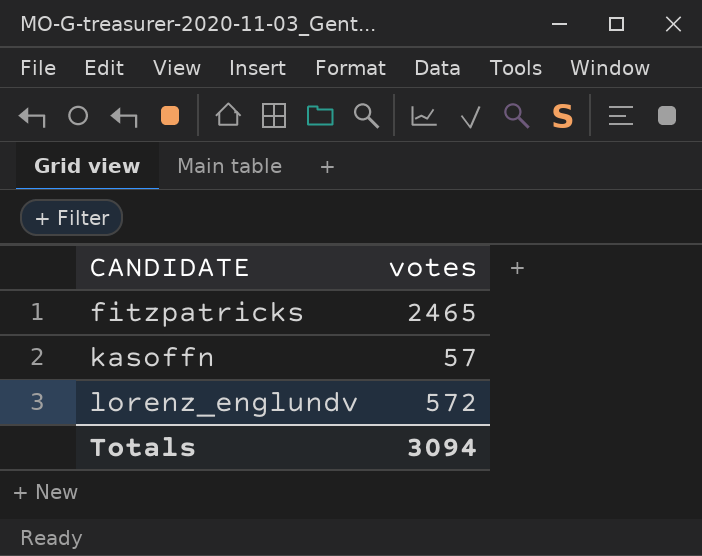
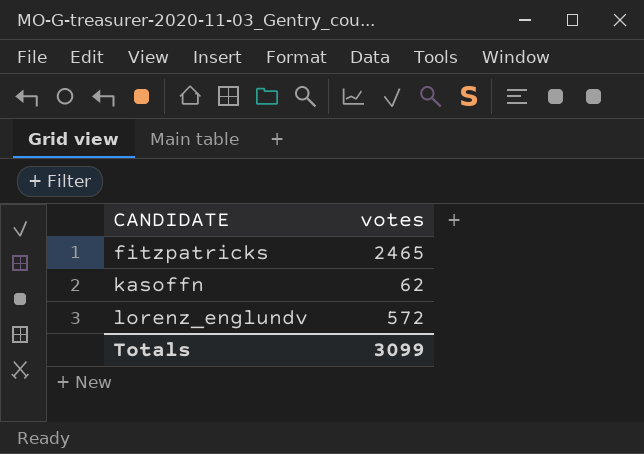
kasoffn | votes: 57 -> 62
Totals | votes: 3094 -> 3099

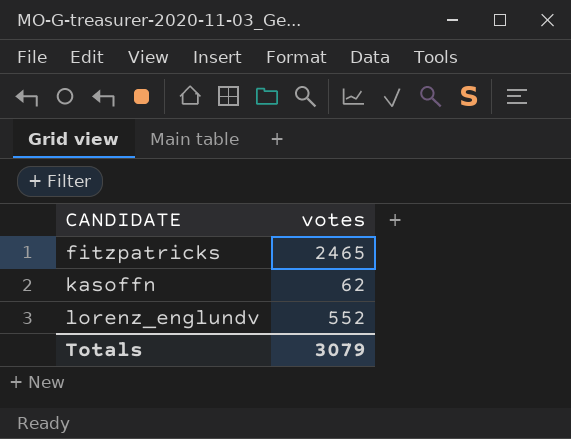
lorenz_englundv | votes: 572 -> 552
Totals | votes: 3099 -> 3079

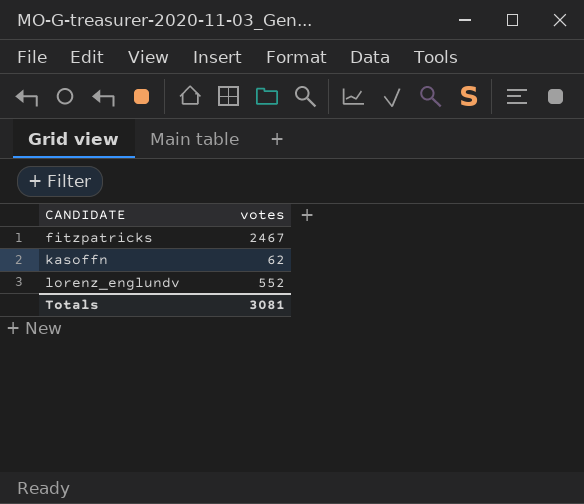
fitzpatricks | votes: 2465 -> 2467
Totals | votes: 3079 -> 3081

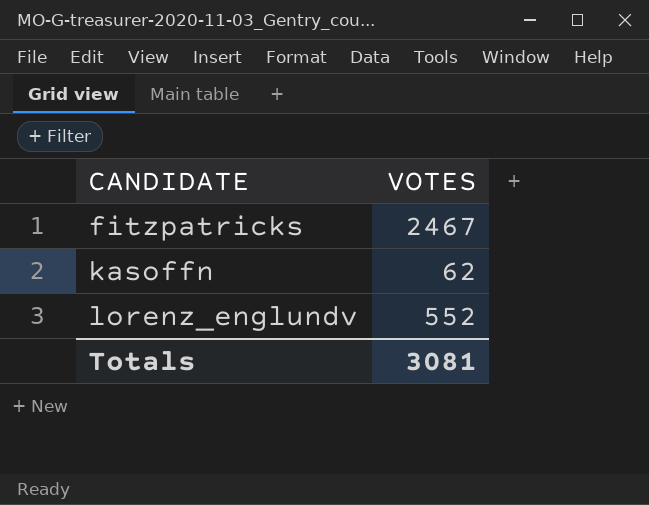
column name: votes -> VOTES

